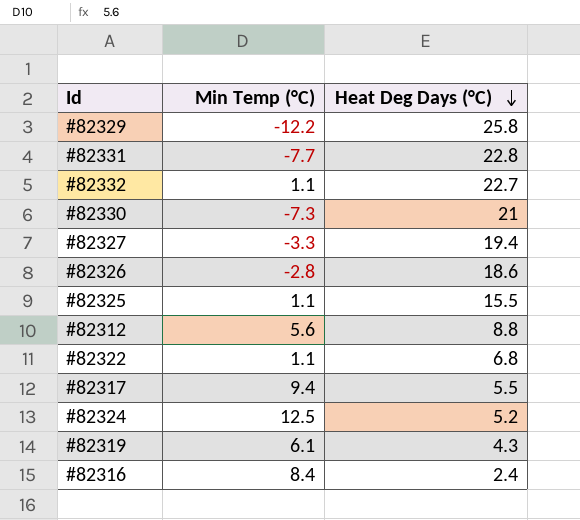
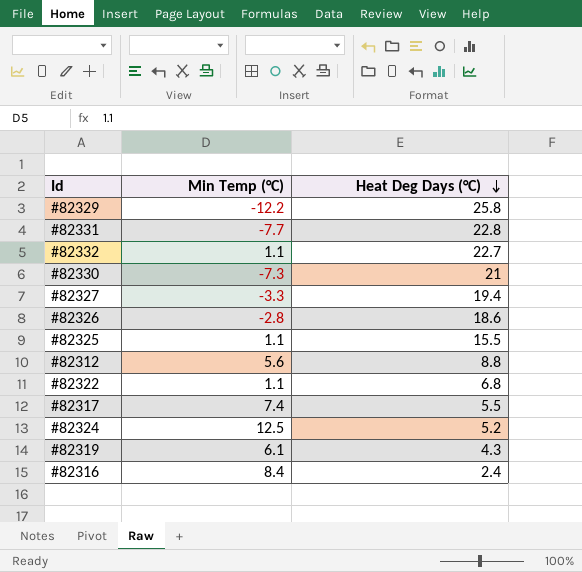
#82317 | Min Temp (°C): 9.4 -> 7.4

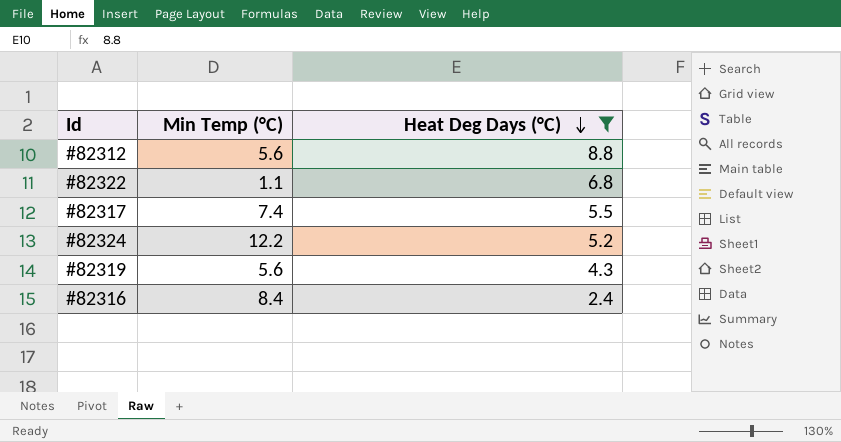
filter: none -> Heat Deg Days (°C) <= 8.8
#82324 | Min Temp (°C): 12.5 -> 12.2
#82319 | Min Temp (°C): 6.1 -> 5.6

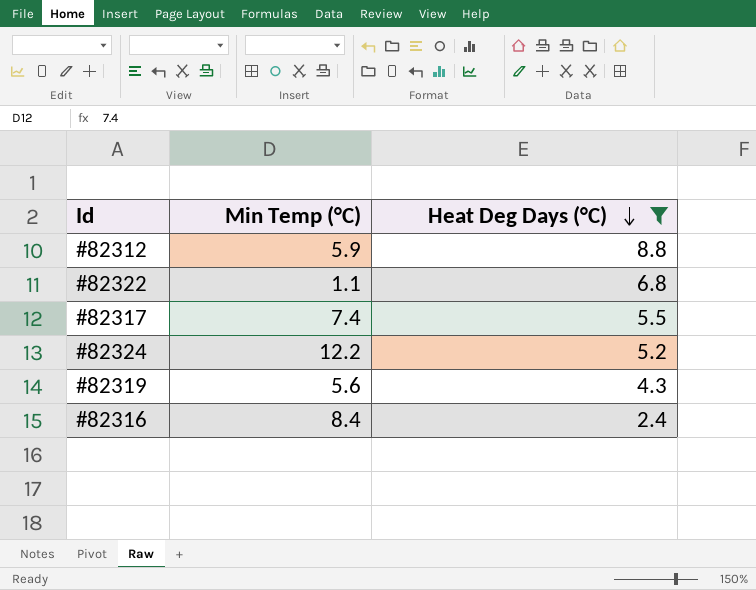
#82312 | Min Temp (°C): 5.6 -> 5.9

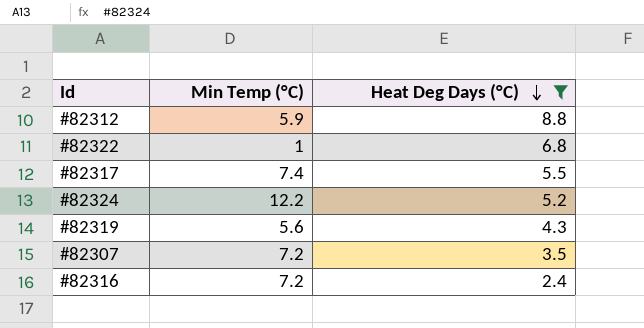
#82322 | Min Temp (°C): 1.1 -> 1
row #82307: none -> 7.2 | 3.5
#82316 | Min Temp (°C): 8.4 -> 7.2

